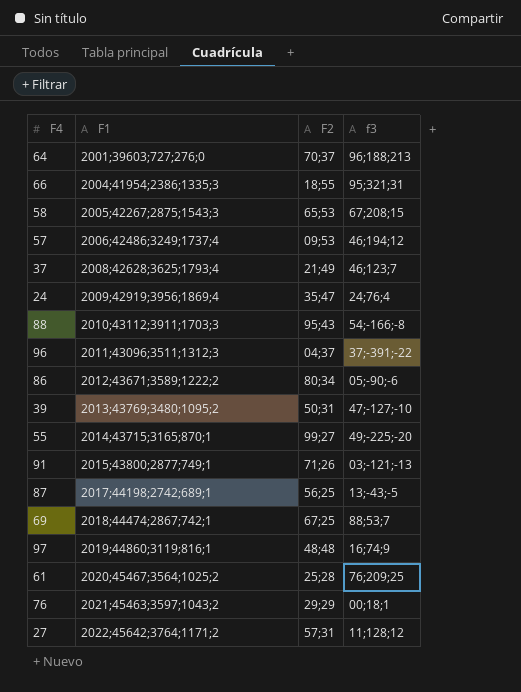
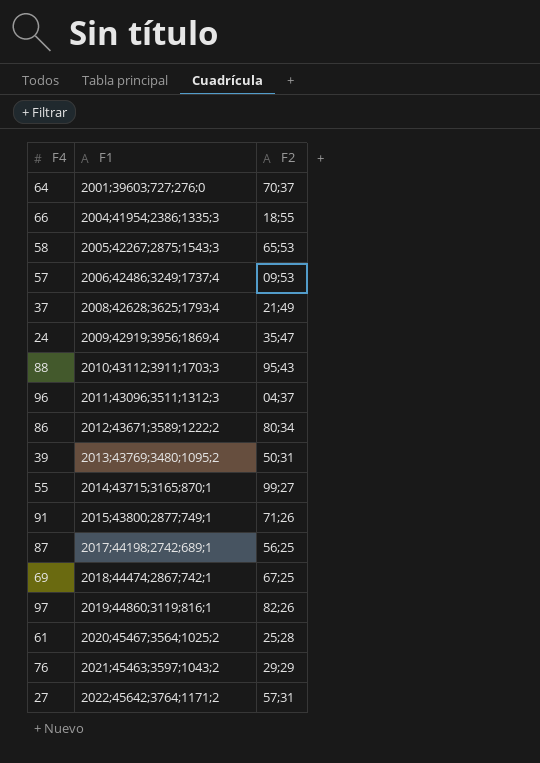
column f3 | position: 4 -> none
97 | F2: 48;48 -> 82;26

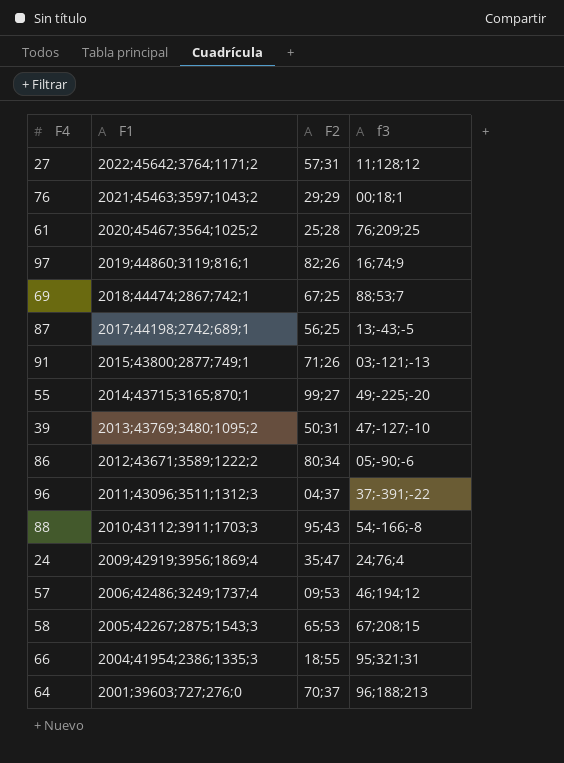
row order: F1 ascending -> F1 descending
column f3 | position: none -> 4
row 37: 2008;42628;3625;1793;4 | 21;49 -> none

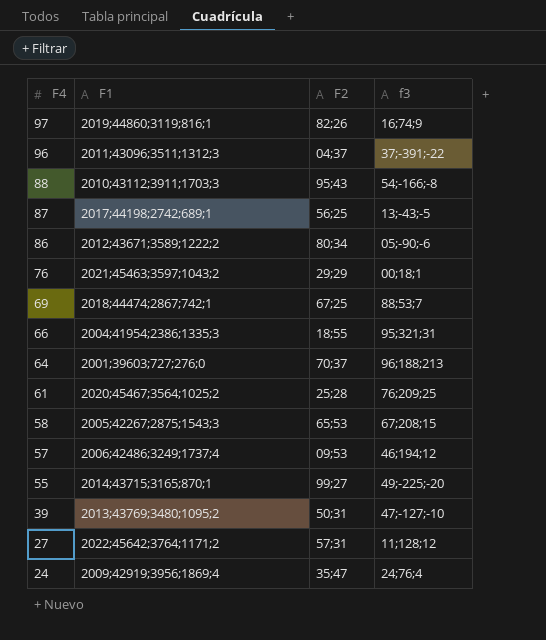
row order: F1 descending -> F4 descending
row 91: 2015;43800;2877;749;1 | 71;26 | 03;-121;-13 -> none

